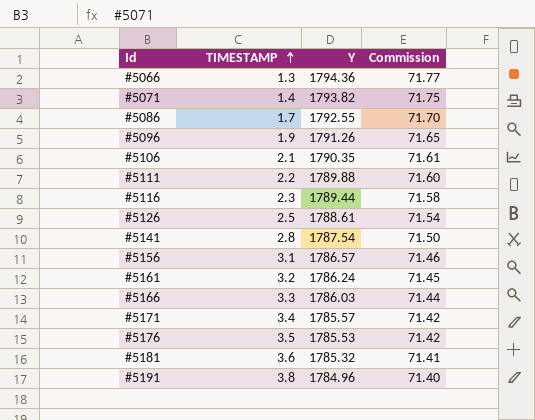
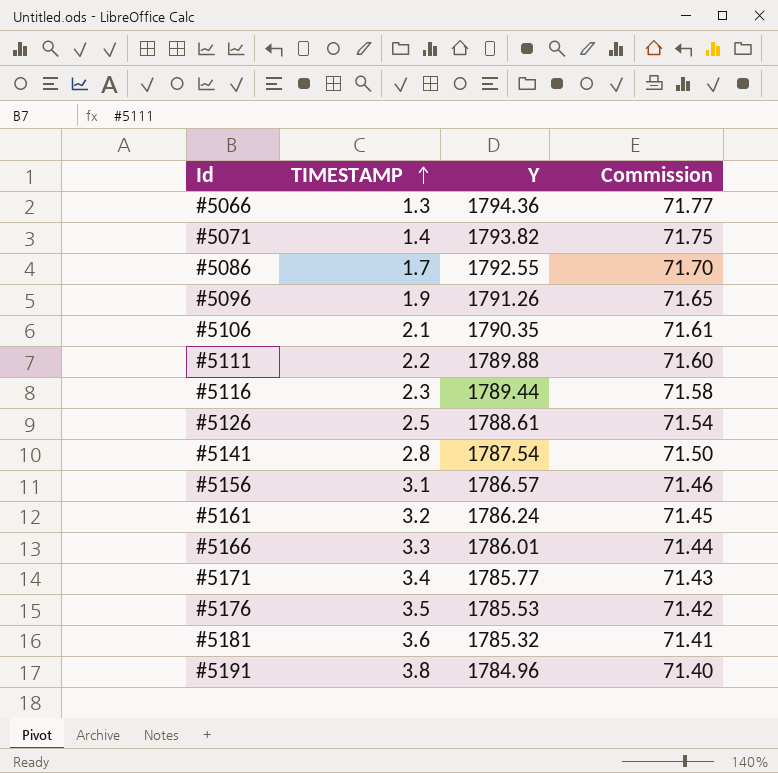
#5166 | Y: 1786.03 -> 1786.01
#5171 | Y: 1785.57 -> 1785.77
#5171 | Commission: 71.42 -> 71.43

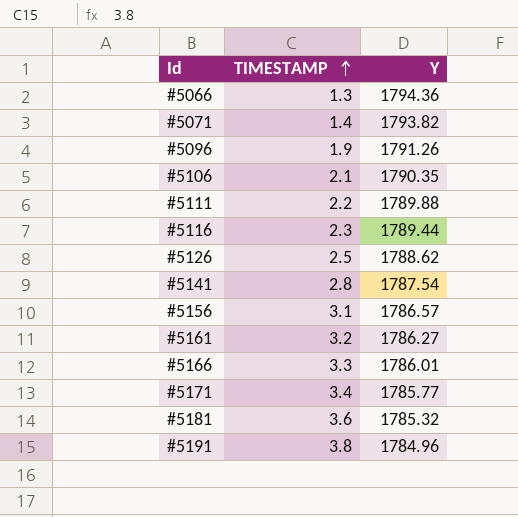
column Commission | formula: [Y] * 0.04 -> none
row #5086: 1.7 | 1792.55 | 71.70 -> none
row #5176: 3.5 | 1785.53 | 71.42 -> none
#5126 | Y: 1788.61 -> 1788.62
#5161 | Y: 1786.24 -> 1786.27

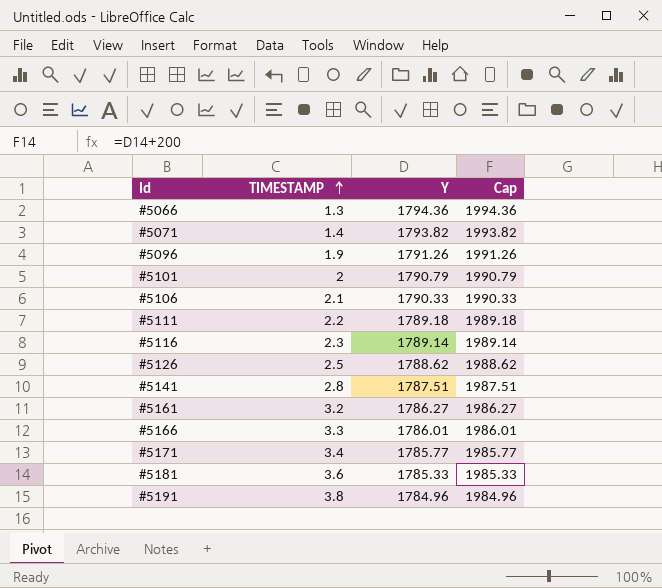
column Cap | formula: none -> [Y] + 200
row #5156: 3.1 | 1786.57 -> none
row #5101: none -> 2 | 1790.79 | 1990.79
#5106 | Y: 1790.35 -> 1790.33
#5111 | Y: 1789.88 -> 1789.18
#5116 | Y: 1789.44 -> 1789.14
#5141 | Y: 1787.54 -> 1787.51
#5181 | Y: 1785.32 -> 1785.33

